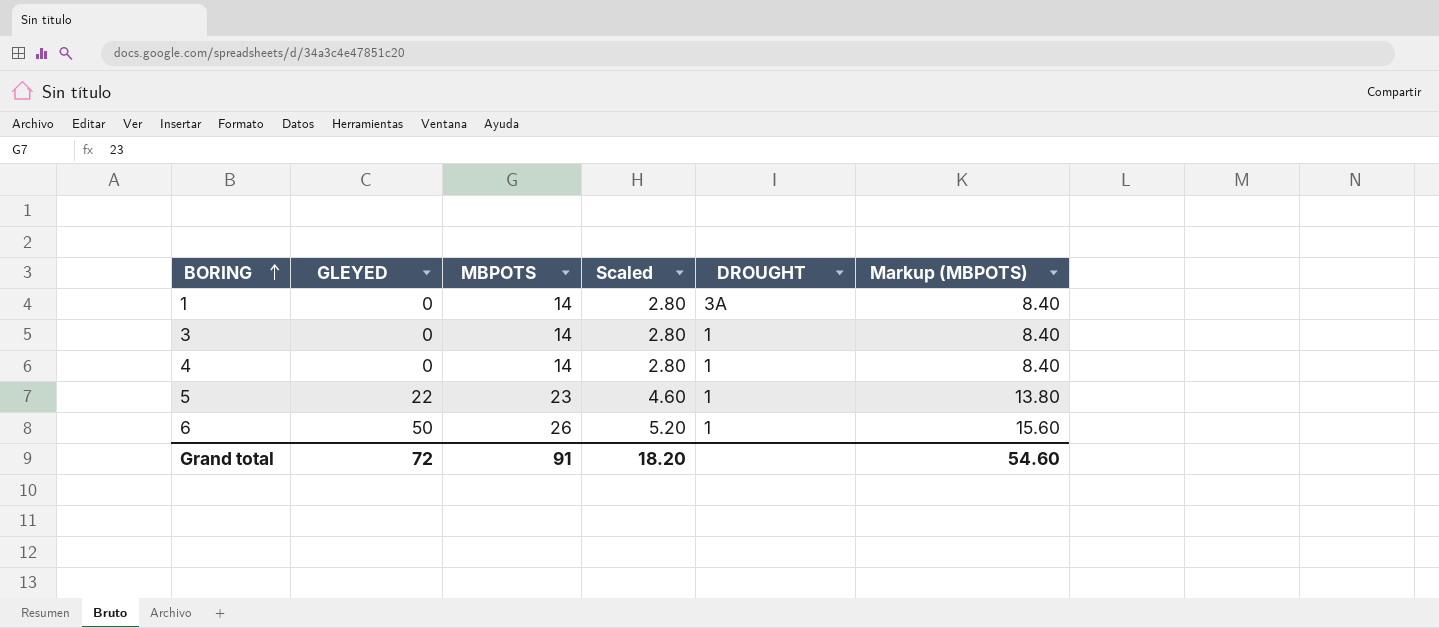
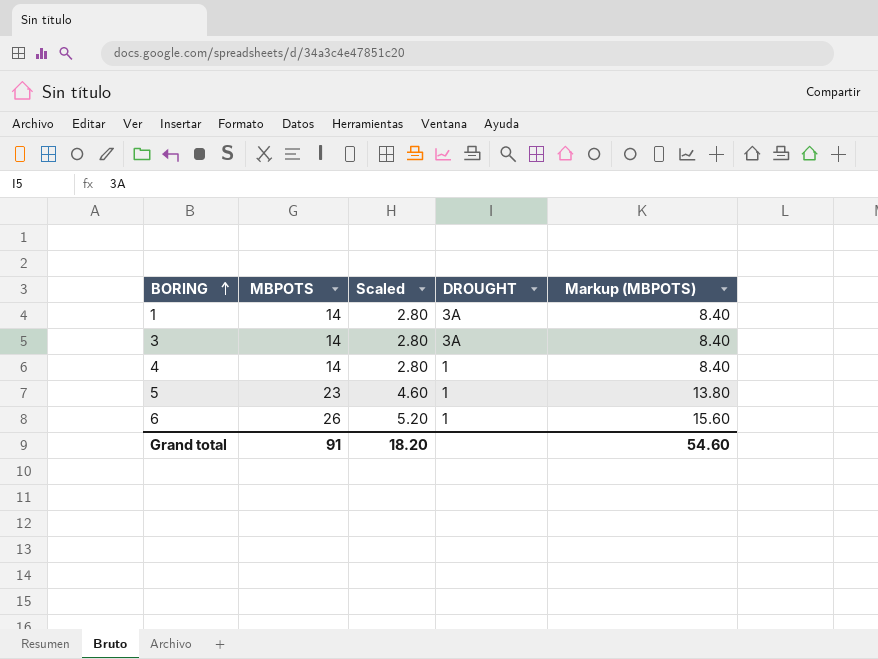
column GLEYED | position: 2 -> none
3 | DROUGHT: 1 -> 3A

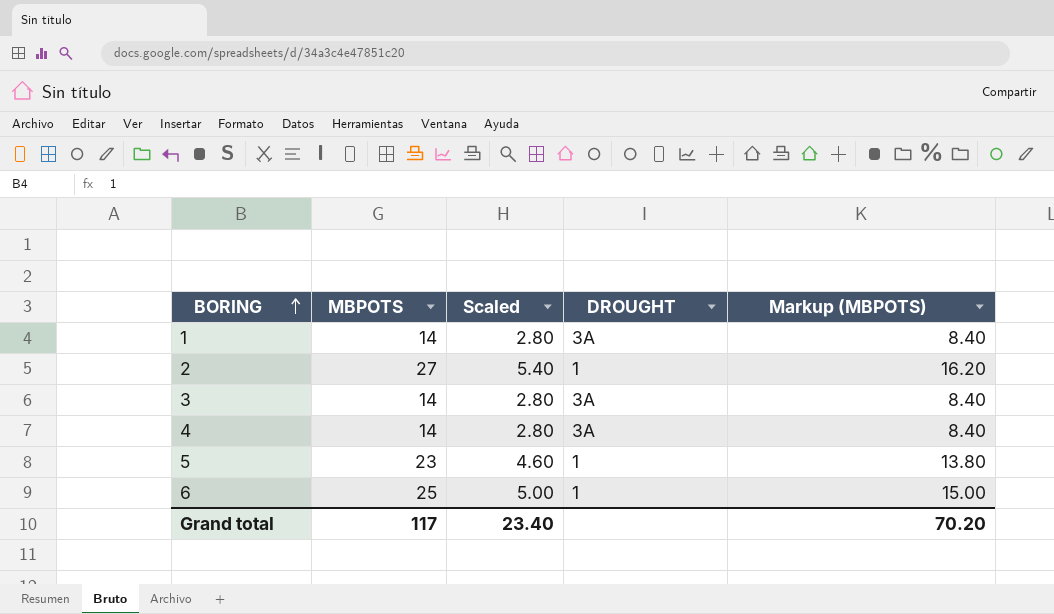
row 2: none -> 27 | 5.40 | 1 | 16.20
4 | DROUGHT: 1 -> 3A
6 | MBPOTS: 26 -> 25
6 | Scaled: 5.20 -> 5.00
6 | Markup (MBPOTS): 15.60 -> 15.00
Grand total | MBPOTS: 91 -> 117
Grand total | Scaled: 18.20 -> 23.40
Grand total | Markup (MBPOTS): 54.60 -> 70.20

